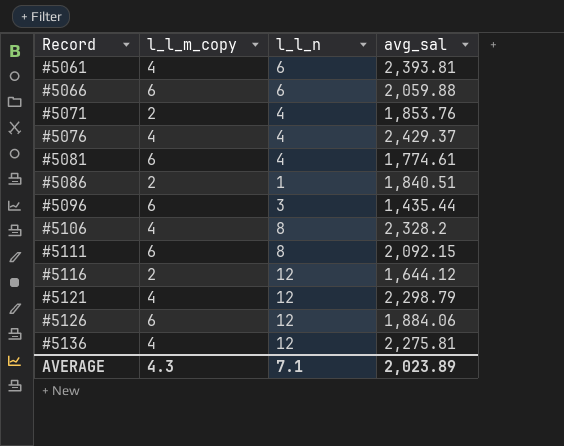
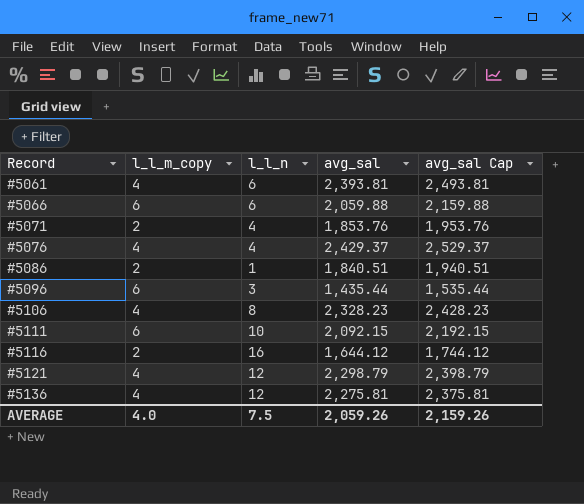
column avg_sal Cap | formula: none -> [avg_sal] + 100
row #5081: 6 | 4 | 1,774.61 -> none
row #5126: 6 | 12 | 1,884.06 -> none
#5106 | avg_sal: 2,328.2 -> 2,328.23
#5111 | l_l_n: 8 -> 10
#5116 | l_l_n: 12 -> 16
AVERAGE | l_l_m_copy: 4.3 -> 4.0
AVERAGE | l_l_n: 7.1 -> 7.5
AVERAGE | avg_sal: 2,023.89 -> 2,059.26

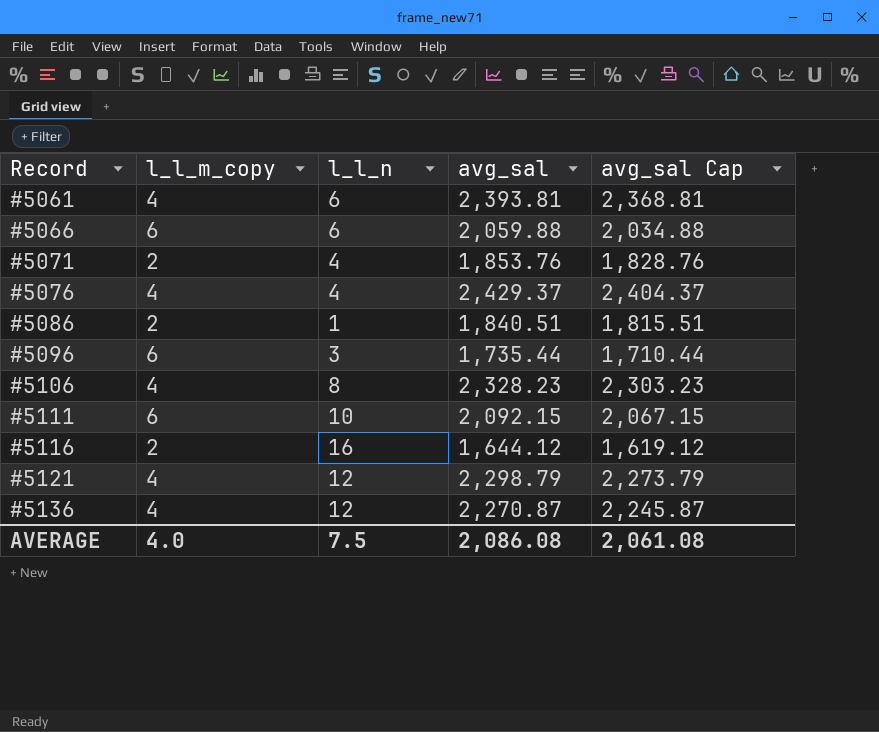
column avg_sal Cap | formula: [avg_sal] + 100 -> [avg_sal] - 25
#5096 | avg_sal: 1,435.44 -> 1,735.44
#5136 | avg_sal: 2,275.81 -> 2,270.87
AVERAGE | avg_sal: 2,059.26 -> 2,086.08
AVERAGE | avg_sal Cap: 2,159.26 -> 2,061.08

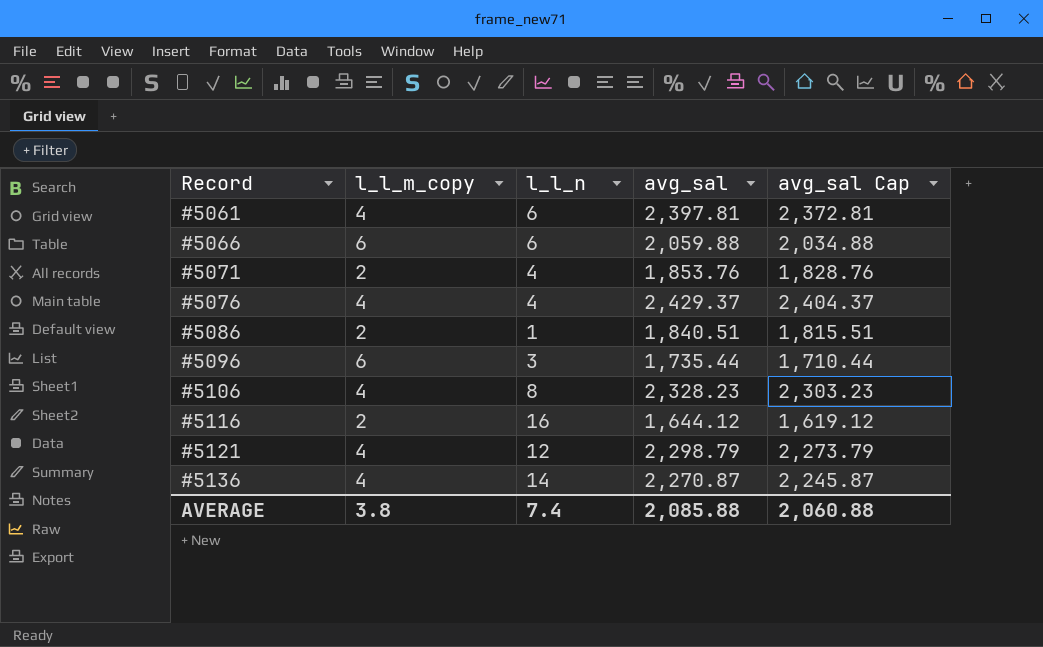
row #5111: 6 | 10 | 2,092.15 | 2,067.15 -> none
#5061 | avg_sal: 2,393.81 -> 2,397.81
#5061 | avg_sal Cap: 2,368.81 -> 2,372.81
#5136 | l_l_n: 12 -> 14
AVERAGE | l_l_m_copy: 4.0 -> 3.8
AVERAGE | l_l_n: 7.5 -> 7.4
AVERAGE | avg_sal: 2,086.08 -> 2,085.88
AVERAGE | avg_sal Cap: 2,061.08 -> 2,060.88

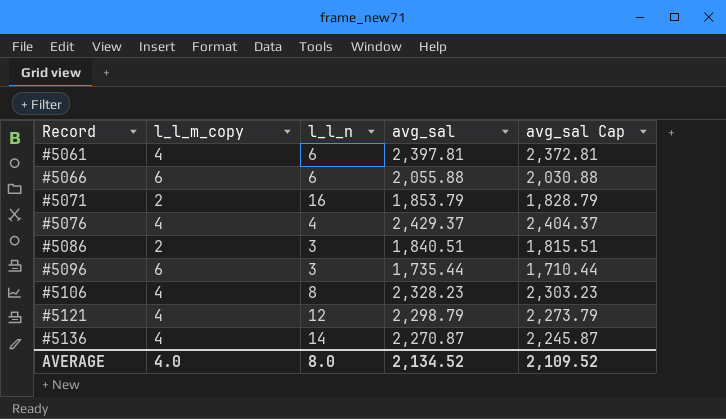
row #5116: 2 | 16 | 1,644.12 | 1,619.12 -> none
#5066 | avg_sal: 2,059.88 -> 2,055.88
#5066 | avg_sal Cap: 2,034.88 -> 2,030.88
#5071 | l_l_n: 4 -> 16
#5071 | avg_sal: 1,853.76 -> 1,853.79
#5071 | avg_sal Cap: 1,828.76 -> 1,828.79
#5086 | l_l_n: 1 -> 3
AVERAGE | l_l_m_copy: 3.8 -> 4.0
AVERAGE | l_l_n: 7.4 -> 8.0
AVERAGE | avg_sal: 2,085.88 -> 2,134.52
AVERAGE | avg_sal Cap: 2,060.88 -> 2,109.52

